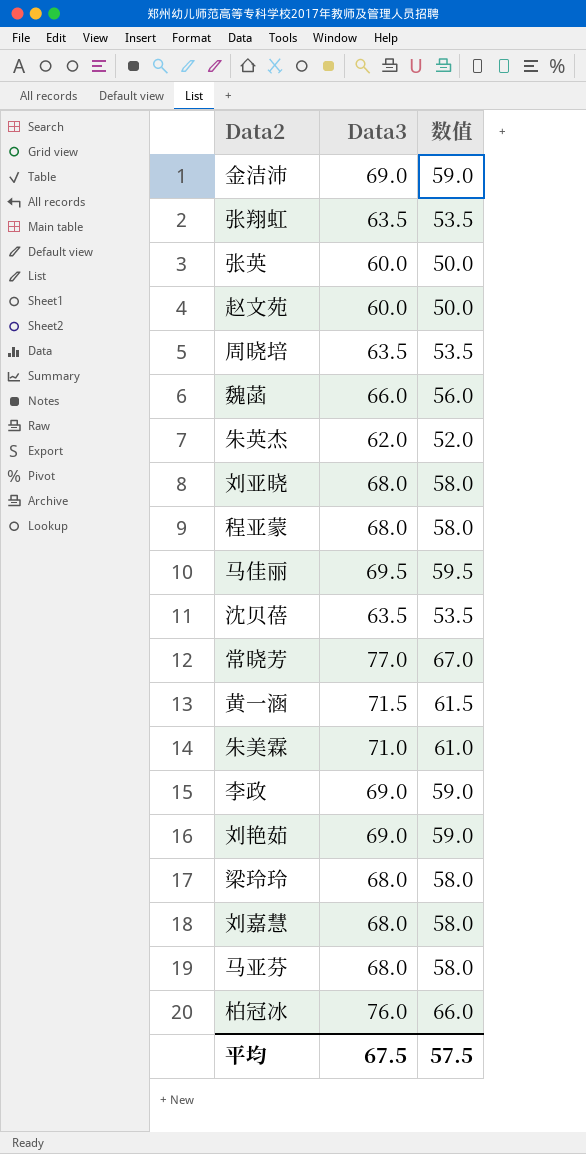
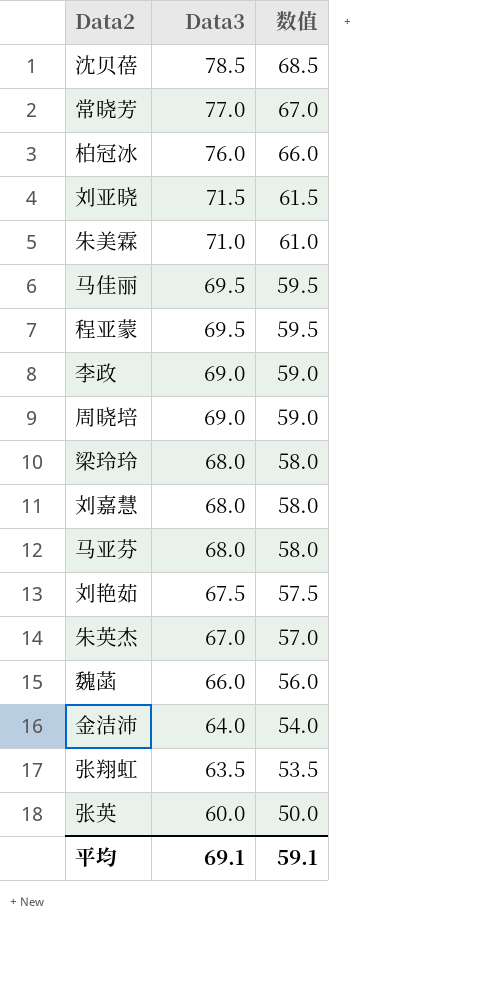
row order: none -> Data3 descending
row 赵文苑: 60.0 | 50.0 -> none
row 黄一涵: 71.5 | 61.5 -> none
沈贝蓓 | Data3: 63.5 -> 78.5
沈贝蓓 | 数值: 53.5 -> 68.5
刘亚晓 | Data3: 68.0 -> 71.5
刘亚晓 | 数值: 58.0 -> 61.5
程亚蒙 | Data3: 68.0 -> 69.5
程亚蒙 | 数值: 58.0 -> 59.5
周晓培 | Data3: 63.5 -> 69.0
周晓培 | 数值: 53.5 -> 59.0
刘艳茹 | Data3: 69.0 -> 67.5
刘艳茹 | 数值: 59.0 -> 57.5
朱英杰 | Data3: 62.0 -> 67.0
朱英杰 | 数值: 52.0 -> 57.0
金洁沛 | Data3: 69.0 -> 64.0
金洁沛 | 数值: 59.0 -> 54.0
平均 | Data3: 67.5 -> 69.1
平均 | 数值: 57.5 -> 59.1

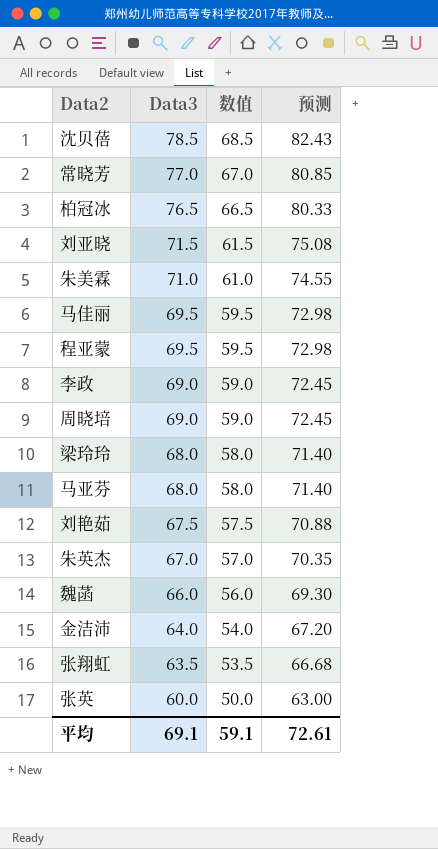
column 预测 | formula: none -> [Data3] * 1.05
row 刘嘉慧: 68.0 | 58.0 -> none
柏冠冰 | Data3: 76.0 -> 76.5
柏冠冰 | 数值: 66.0 -> 66.5

